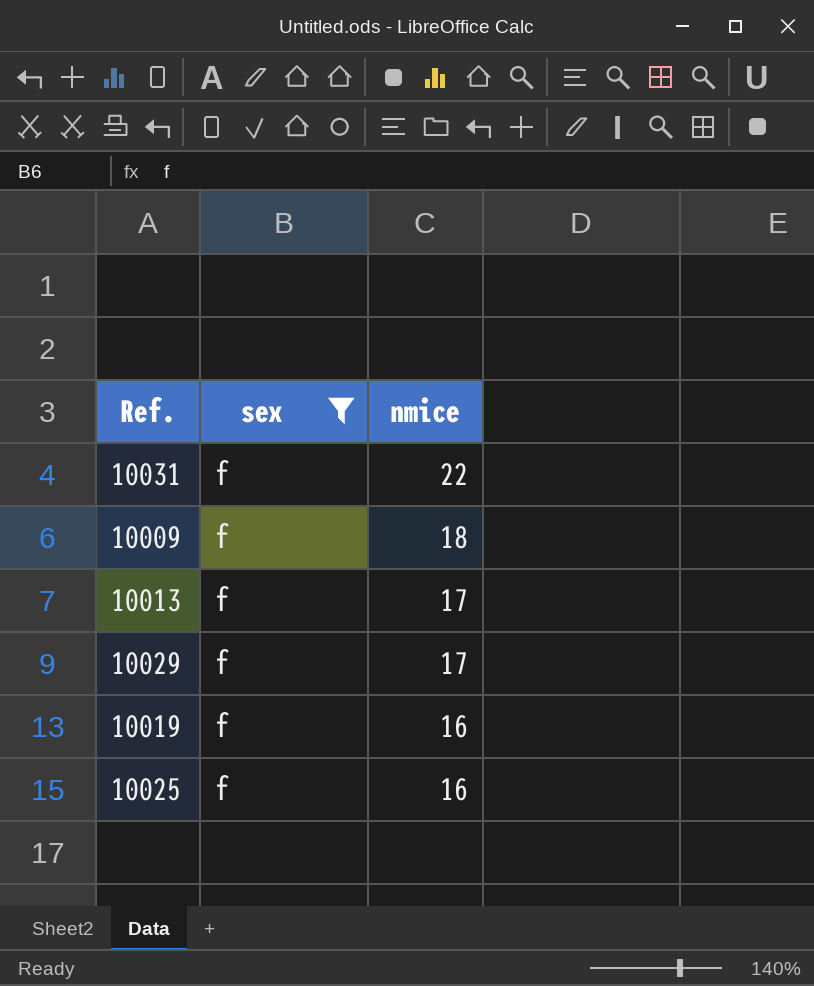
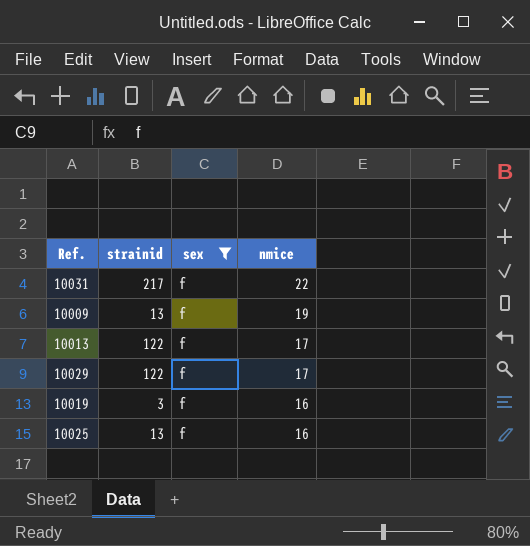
column strainid | position: none -> 2
10009 | nmice: 18 -> 19

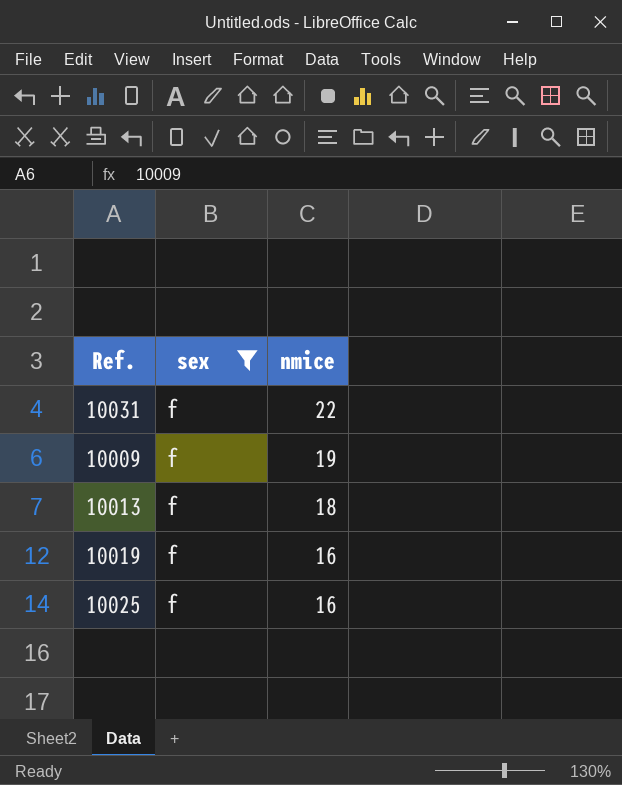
column strainid | position: 2 -> none
row 10029: 122 | f | 17 -> none
10013 | nmice: 17 -> 18

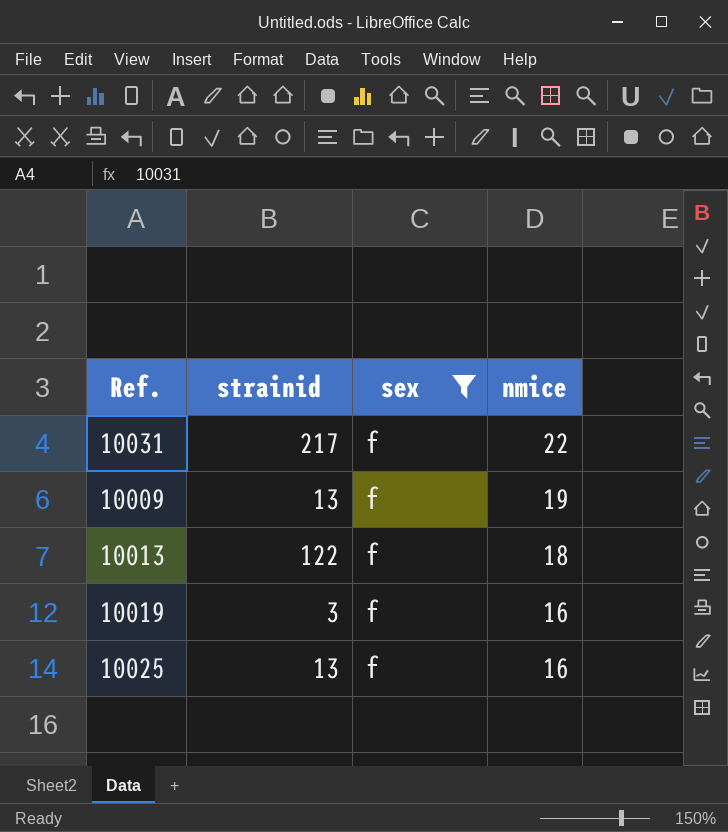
column strainid | position: none -> 2

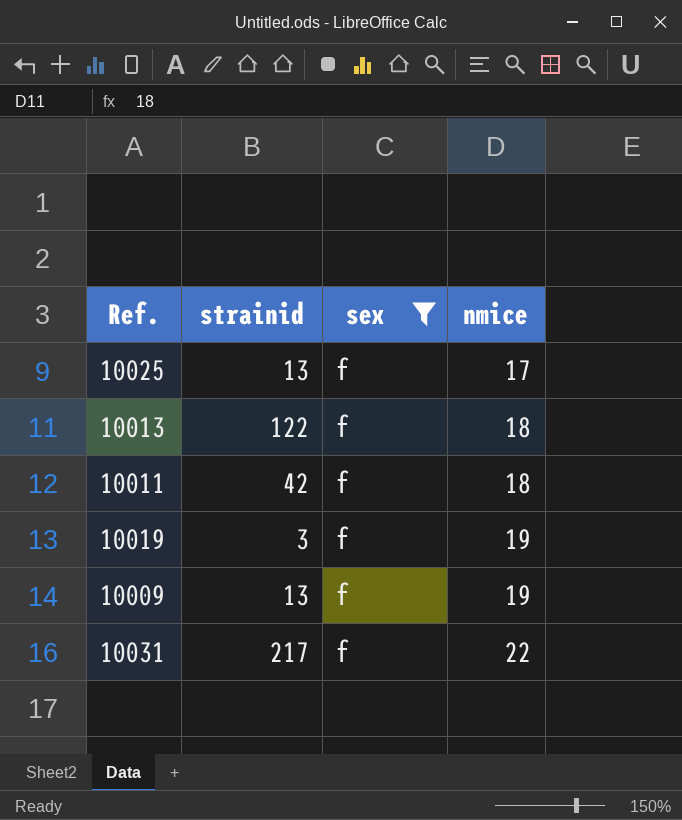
row order: nmice descending -> nmice ascending
10025 | nmice: 16 -> 17
row 10011: none -> 42 | f | 18
10019 | nmice: 16 -> 19

